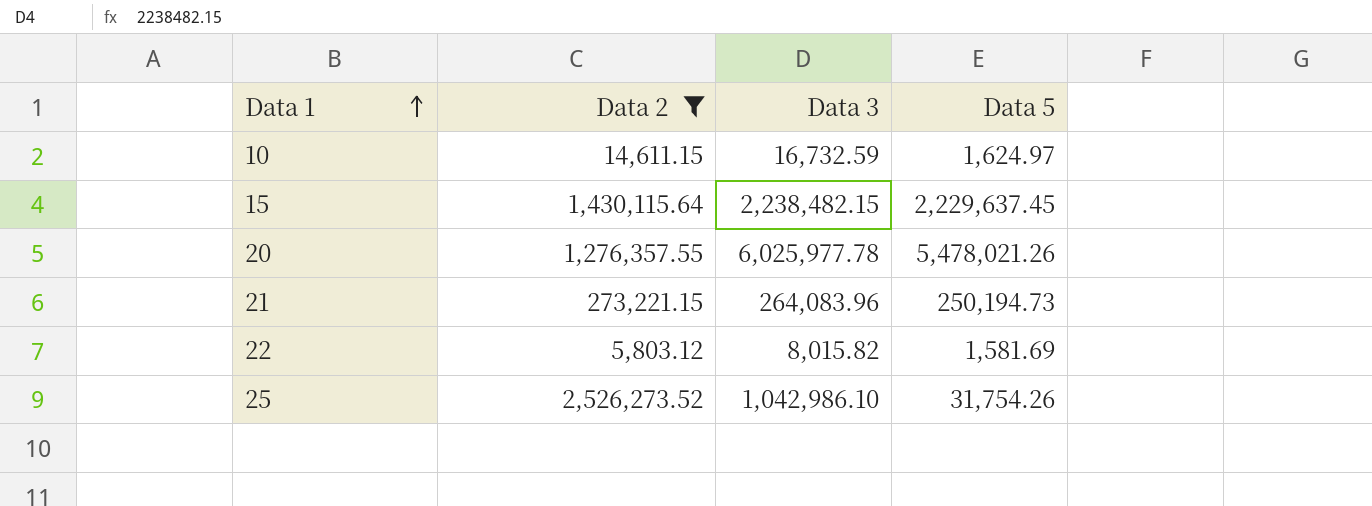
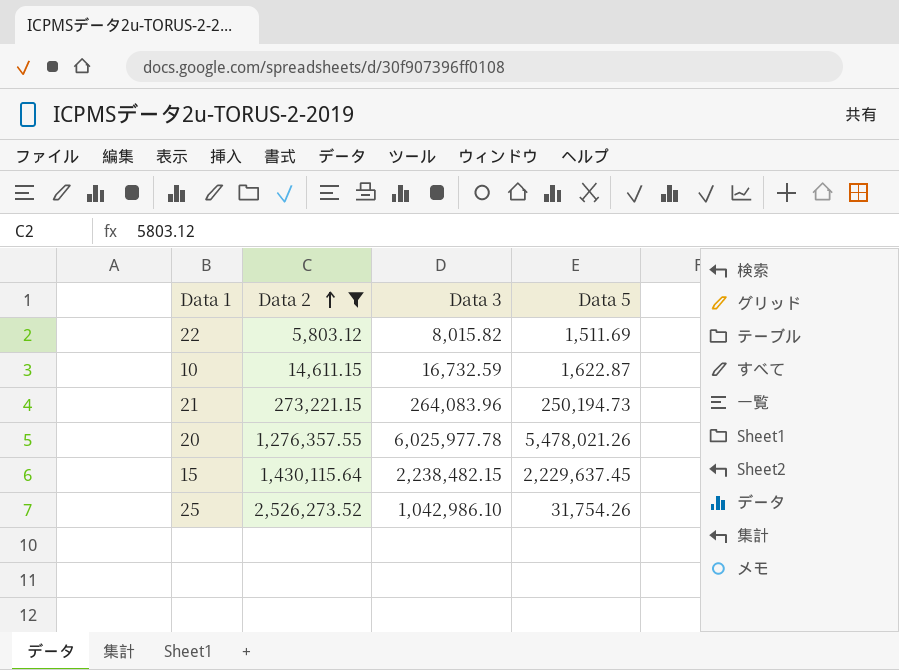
row order: Data 1 ascending -> Data 2 ascending
22 | Data 5: 1,581.69 -> 1,511.69
10 | Data 5: 1,624.97 -> 1,622.87

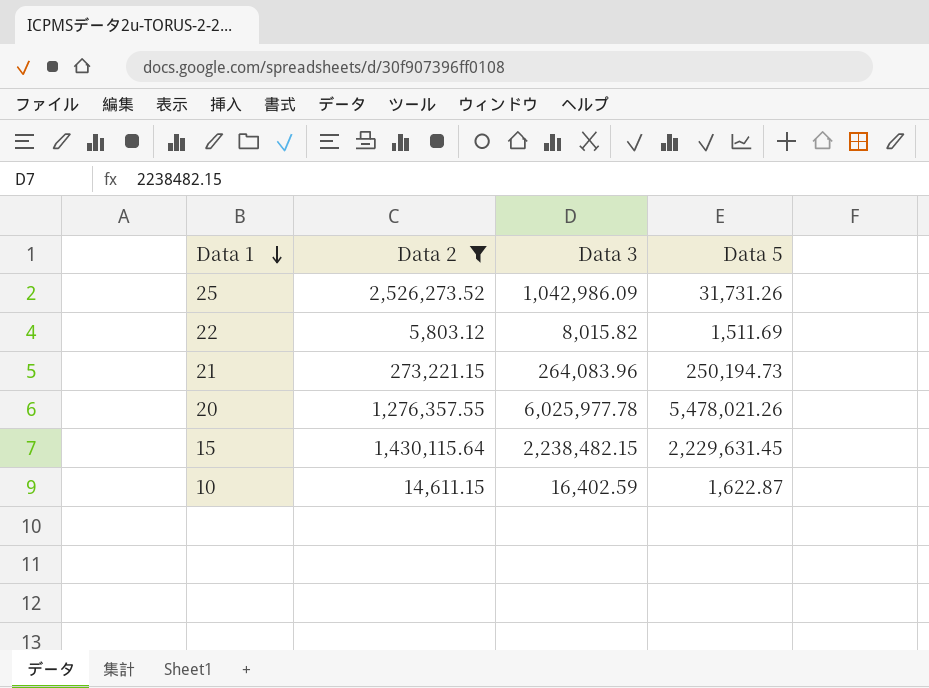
row order: Data 2 ascending -> Data 1 descending
25 | Data 3: 1,042,986.10 -> 1,042,986.09
25 | Data 5: 31,754.26 -> 31,731.26
15 | Data 5: 2,229,637.45 -> 2,229,631.45
10 | Data 3: 16,732.59 -> 16,402.59

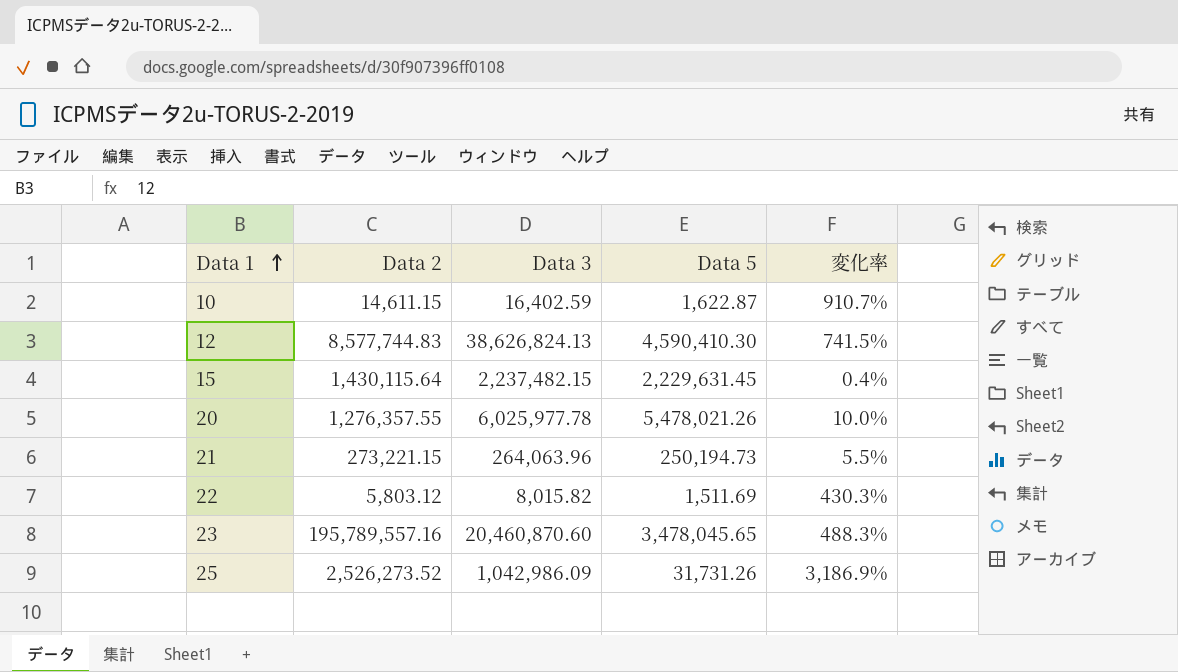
filter: Data 2 <= 2,526,273.52 -> none
row order: Data 1 descending -> Data 1 ascending
column 変化率 | formula: none -> ([Data 3] - [Data 5]) / [Data 5]
15 | Data 3: 2,238,482.15 -> 2,237,482.15
21 | Data 3: 264,083.96 -> 264,063.96

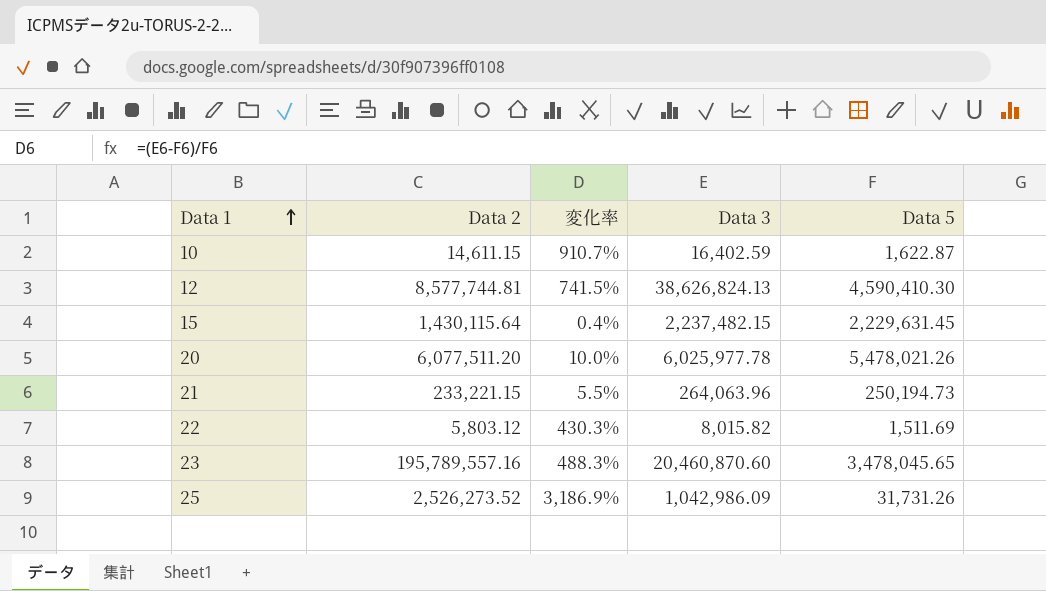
column 変化率 | position: 5 -> 3
12 | Data 2: 8,577,744.83 -> 8,577,744.81
20 | Data 2: 1,276,357.55 -> 6,077,511.20
21 | Data 2: 273,221.15 -> 233,221.15

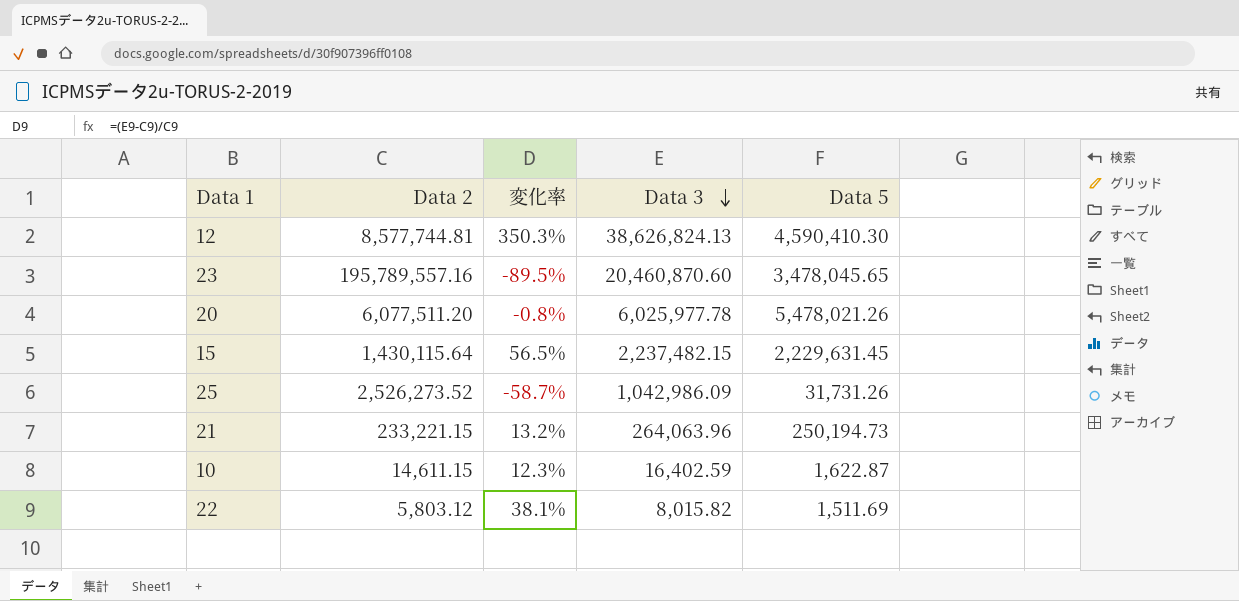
row order: Data 1 ascending -> Data 3 descending
column 変化率 | formula: ([Data 3] - [Data 5]) / [Data 5] -> ([Data 3] - [Data 2]) / [Data 2]

